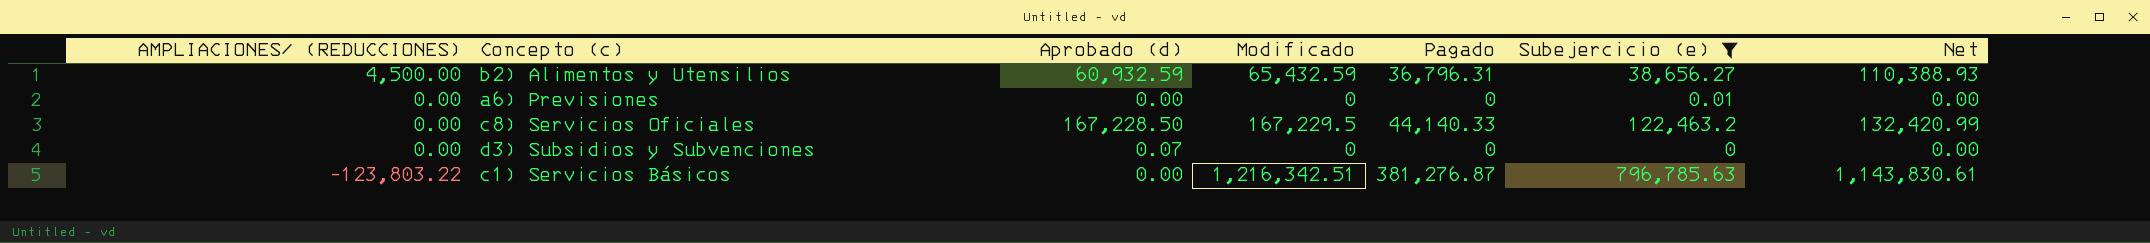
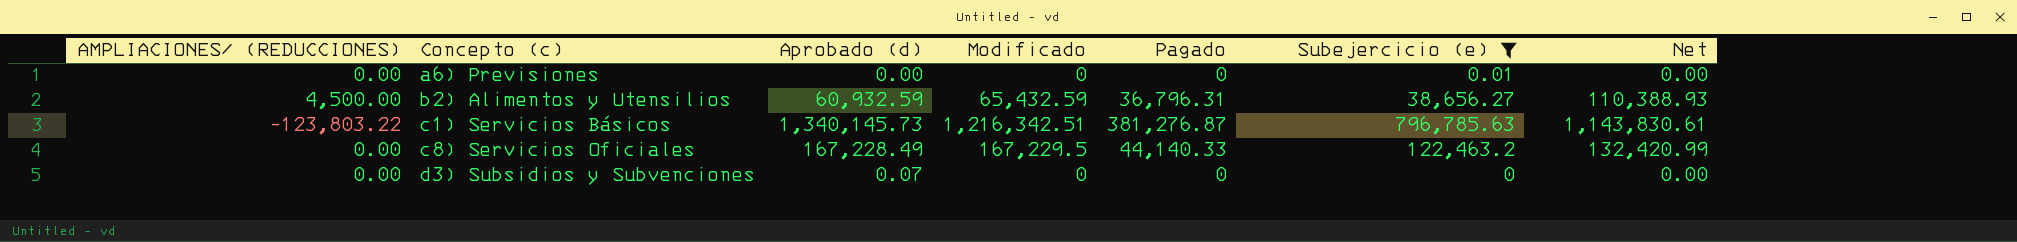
row order: AMPLIACIONES/ (REDUCCIONES) descending -> Concepto (c) ascending
c1) Servicios Básicos | Aprobado (d): 0.00 -> 1,340,145.73
c8) Servicios Oficiales | Aprobado (d): 167,228.50 -> 167,228.49

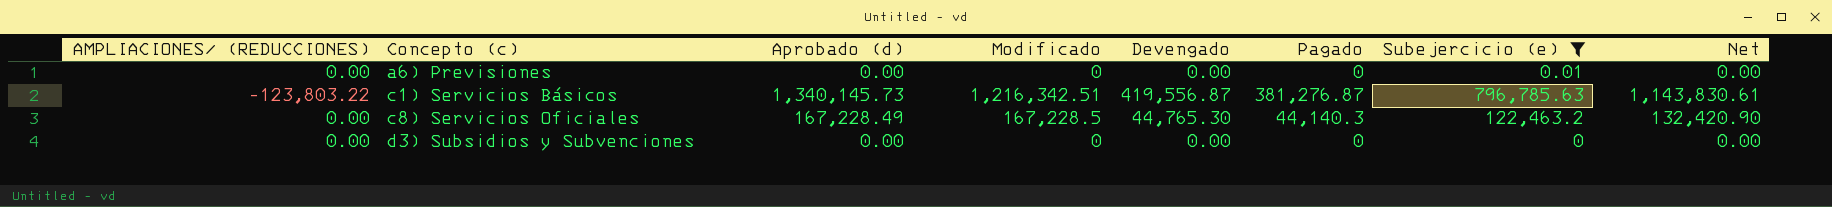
column Devengado | position: none -> 5
row b2) Alimentos y Utensilios: 4,500.00 | 60,932.59 | 65,432.59 | 36,796.31 | 38,656.27 | 110,388.93 -> none
c8) Servicios Oficiales | Modificado: 167,229.5 -> 167,228.5
c8) Servicios Oficiales | Pagado: 44,140.33 -> 44,140.3
c8) Servicios Oficiales | Net: 132,420.99 -> 132,420.90
d3) Subsidios y Subvenciones | Aprobado (d): 0.07 -> 0.00

